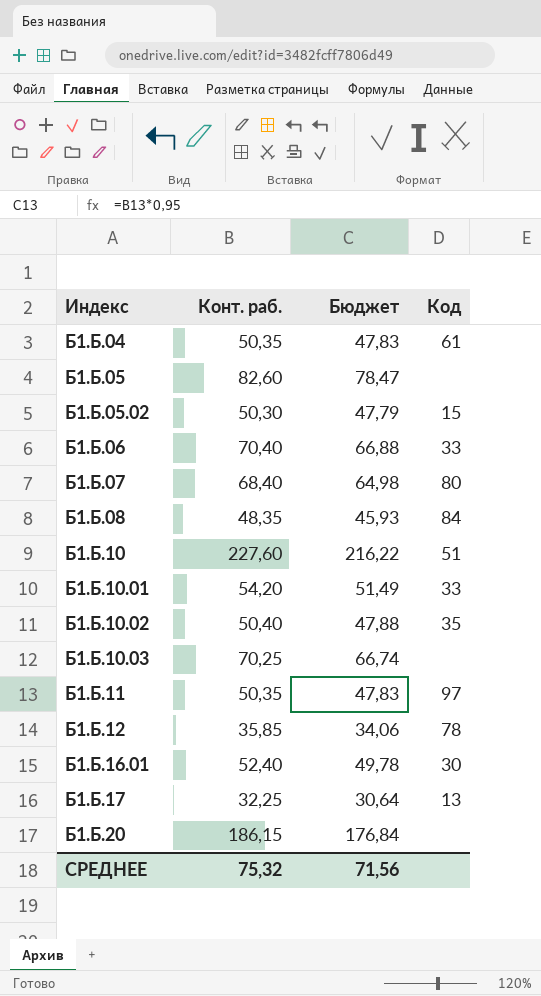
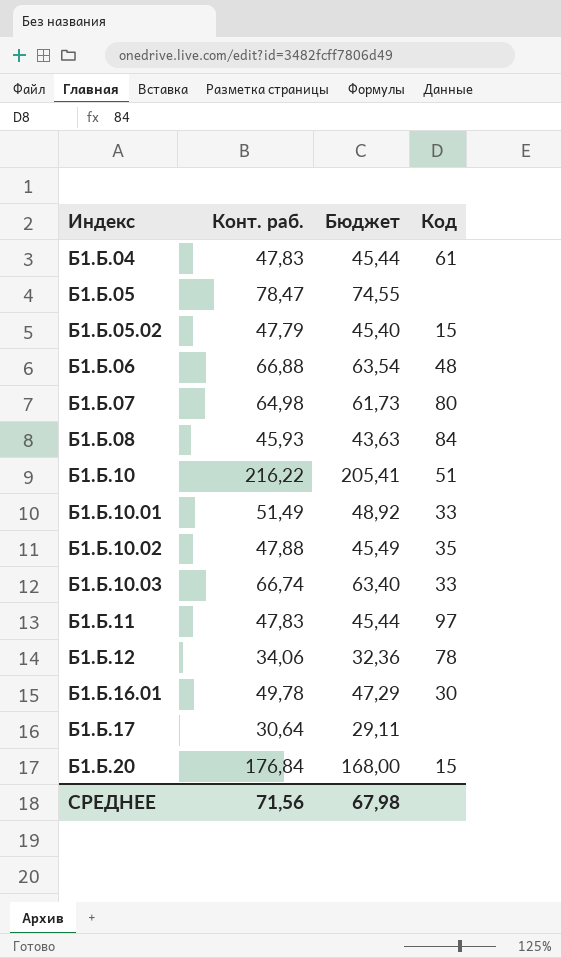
Б1.Б.04 | Конт. раб.: 50,35 -> 47,83
Б1.Б.04 | Бюджет: 47,83 -> 45,44
Б1.Б.05 | Конт. раб.: 82,60 -> 78,47
Б1.Б.05 | Бюджет: 78,47 -> 74,55
Б1.Б.05.02 | Конт. раб.: 50,30 -> 47,79
Б1.Б.05.02 | Бюджет: 47,79 -> 45,40
Б1.Б.06 | Конт. раб.: 70,40 -> 66,88
Б1.Б.06 | Бюджет: 66,88 -> 63,54
Б1.Б.06 | Код: 33 -> 48
Б1.Б.07 | Конт. раб.: 68,40 -> 64,98
Б1.Б.07 | Бюджет: 64,98 -> 61,73
Б1.Б.08 | Конт. раб.: 48,35 -> 45,93
Б1.Б.08 | Бюджет: 45,93 -> 43,63
Б1.Б.10 | Конт. раб.: 227,60 -> 216,22
Б1.Б.10 | Бюджет: 216,22 -> 205,41
Б1.Б.10.01 | Конт. раб.: 54,20 -> 51,49
Б1.Б.10.01 | Бюджет: 51,49 -> 48,92
Б1.Б.10.02 | Конт. раб.: 50,40 -> 47,88
Б1.Б.10.02 | Бюджет: 47,88 -> 45,49
Б1.Б.10.03 | Конт. раб.: 70,25 -> 66,74
Б1.Б.10.03 | Бюджет: 66,74 -> 63,40
Б1.Б.10.03 | Код: none -> 33
Б1.Б.11 | Конт. раб.: 50,35 -> 47,83
Б1.Б.11 | Бюджет: 47,83 -> 45,44
Б1.Б.12 | Конт. раб.: 35,85 -> 34,06
Б1.Б.12 | Бюджет: 34,06 -> 32,36
Б1.Б.16.01 | Конт. раб.: 52,40 -> 49,78
Б1.Б.16.01 | Бюджет: 49,78 -> 47,29
Б1.Б.17 | Конт. раб.: 32,25 -> 30,64
Б1.Б.17 | Бюджет: 30,64 -> 29,11
Б1.Б.17 | Код: 13 -> none
Б1.Б.20 | Конт. раб.: 186,15 -> 176,84
Б1.Б.20 | Бюджет: 176,84 -> 168,00
Б1.Б.20 | Код: none -> 15
СРЕДНЕЕ | Конт. раб.: 75,32 -> 71,56
СРЕДНЕЕ | Бюджет: 71,56 -> 67,98

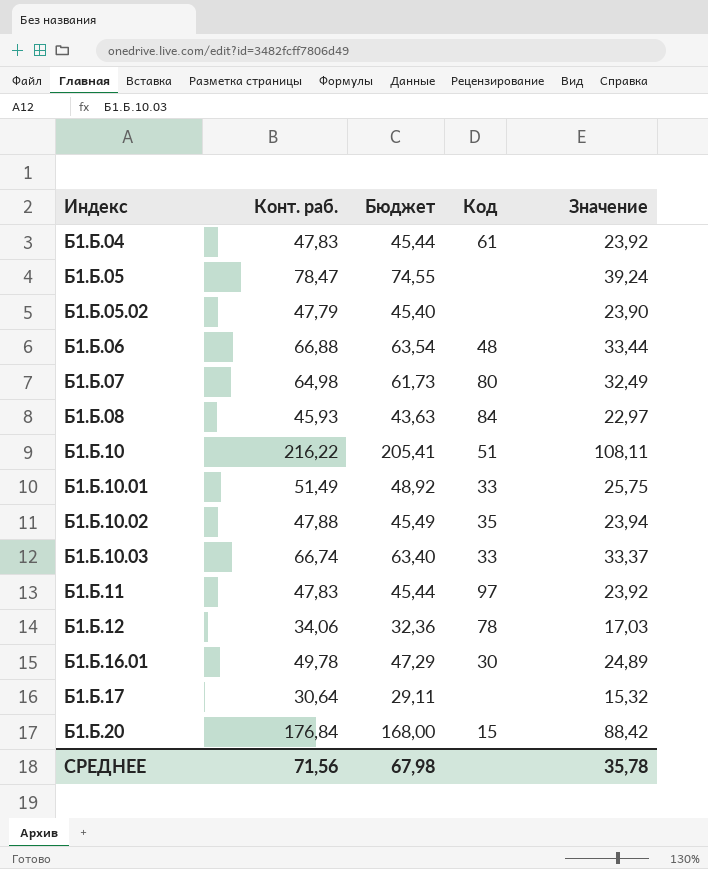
column Значение | formula: none -> [Конт. раб.] * 0,5
Б1.Б.05.02 | Код: 15 -> none

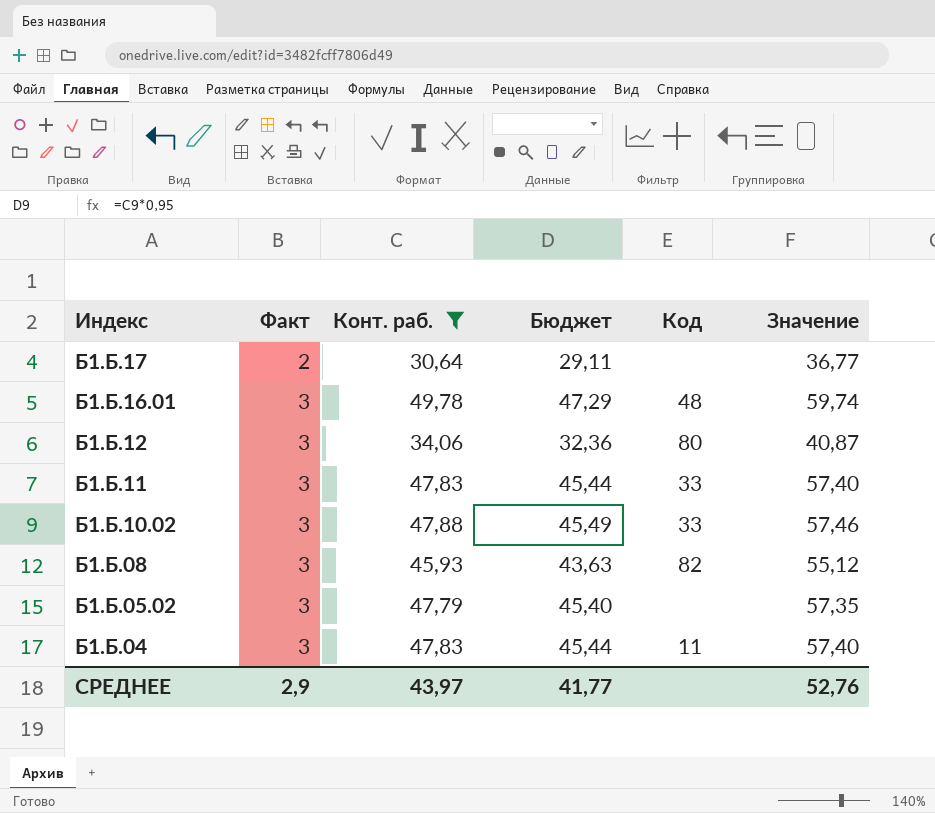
filter: none -> Конт. раб. <= 49,78
row order: Индекс ascending -> Индекс descending
column Факт | position: none -> 2
column Значение | formula: [Конт. раб.] * 0,5 -> [Конт. раб.] * 1,2
Б1.Б.16.01 | Код: 30 -> 48
Б1.Б.12 | Код: 78 -> 80
Б1.Б.11 | Код: 97 -> 33
Б1.Б.10.02 | Код: 35 -> 33
Б1.Б.08 | Код: 84 -> 82
Б1.Б.04 | Код: 61 -> 11
СРЕДНЕЕ | Конт. раб.: 71,56 -> 43,97
СРЕДНЕЕ | Бюджет: 67,98 -> 41,77
СРЕДНЕЕ | Значение: 35,78 -> 52,76

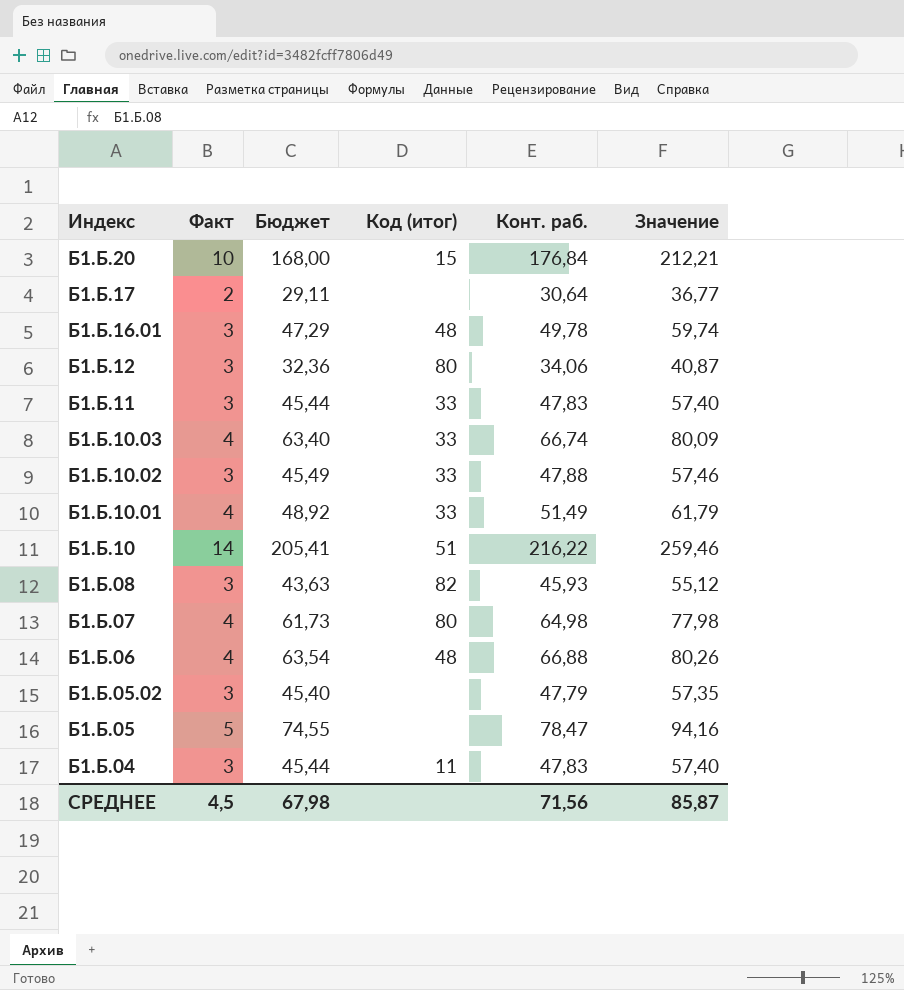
filter: Конт. раб. <= 49,78 -> none
column name: Код -> Код (итог)
column Конт. раб. | position: 3 -> 5
СРЕДНЕЕ | Факт: 2,9 -> 4,5
СРЕДНЕЕ | Бюджет: 41,77 -> 67,98
СРЕДНЕЕ | Конт. раб.: 43,97 -> 71,56
СРЕДНЕЕ | Значение: 52,76 -> 85,87

